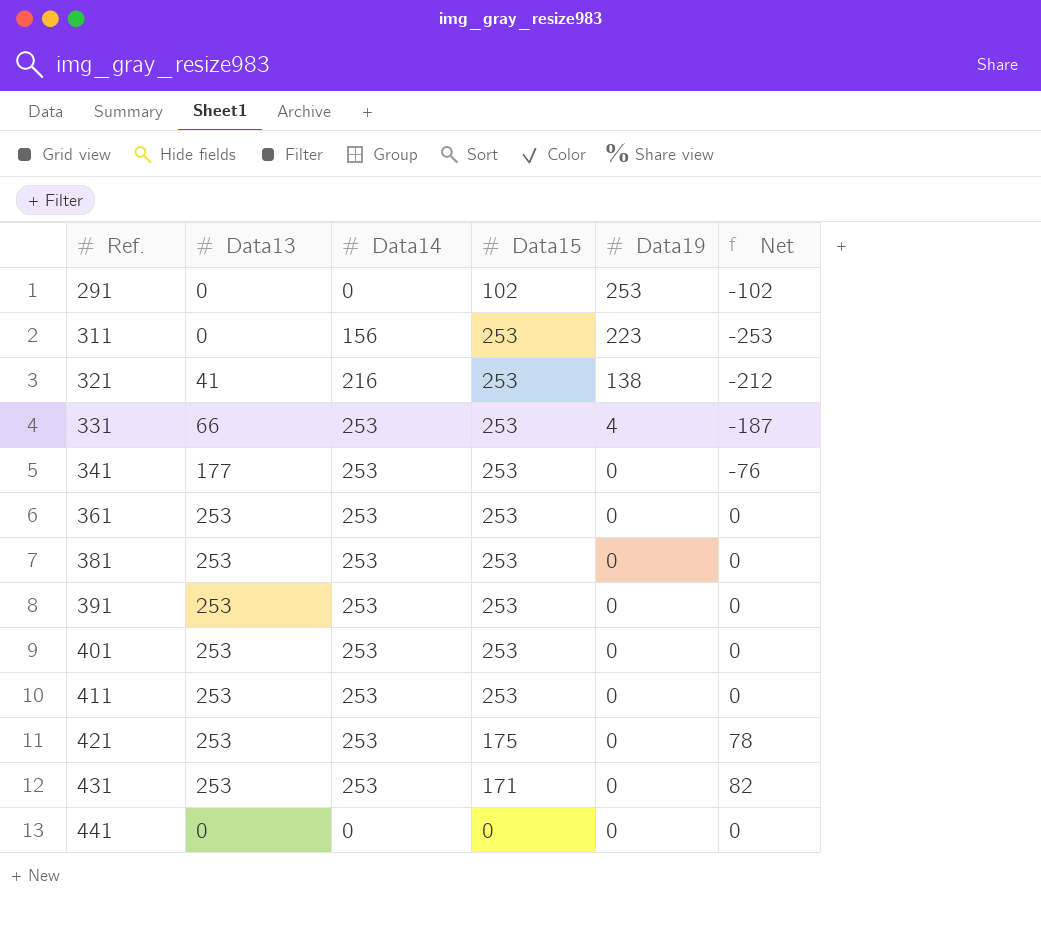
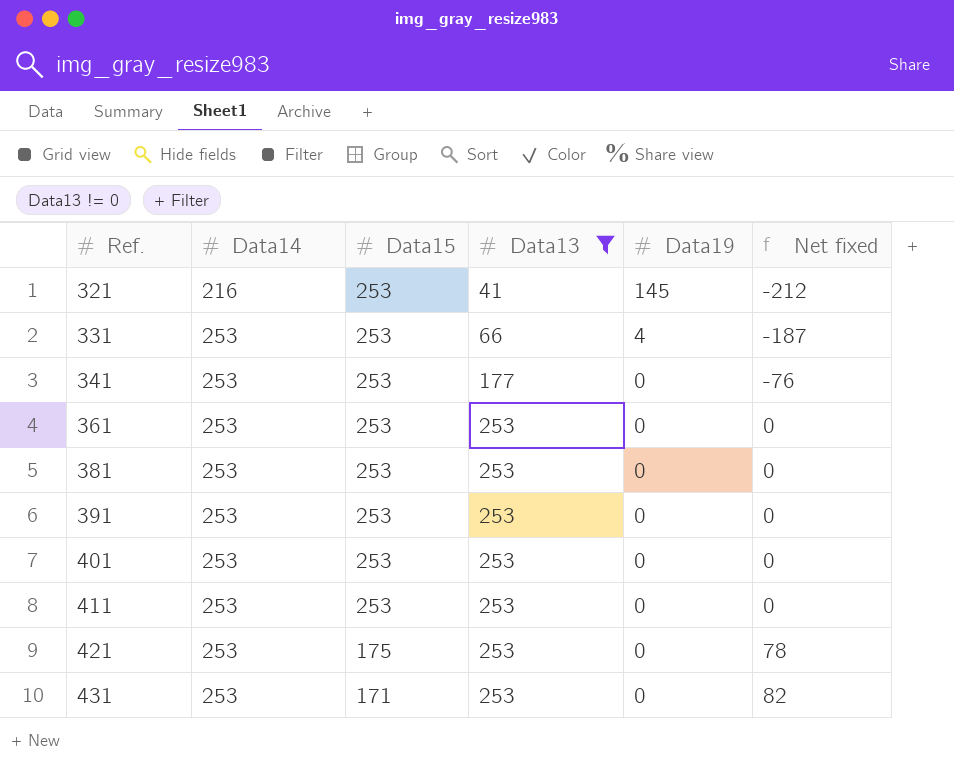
filter: none -> Data13 != 0
column Data13 | position: 2 -> 4
column name: Net -> Net fixed
321 | Data19: 138 -> 145

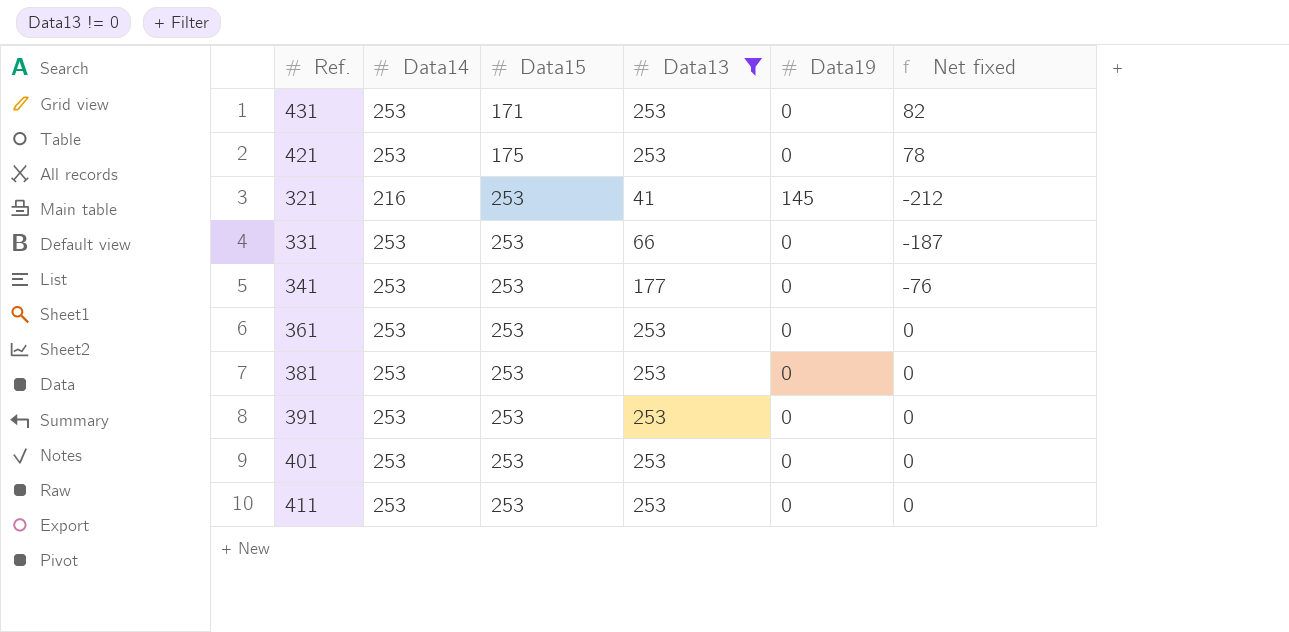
row order: Ref. ascending -> Data15 ascending
331 | Data19: 4 -> 0

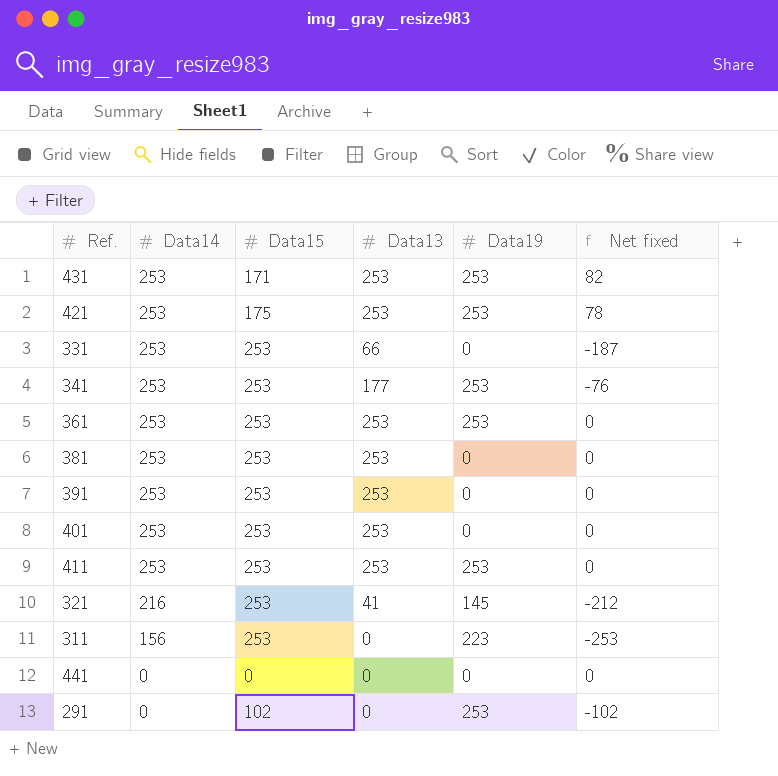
filter: Data13 != 0 -> none
row order: Data15 ascending -> Data14 descending
431 | Data19: 0 -> 253
421 | Data19: 0 -> 253
341 | Data19: 0 -> 253
361 | Data19: 0 -> 253
411 | Data19: 0 -> 253

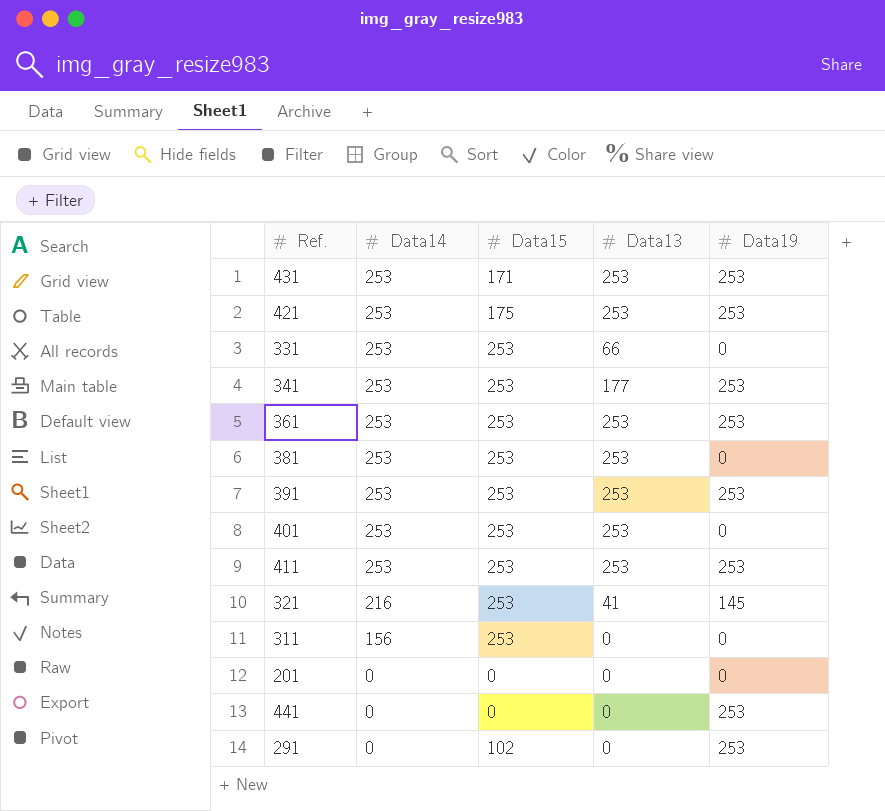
column Net fixed | formula: [Data13] - [Data15] -> none
391 | Data19: 0 -> 253
311 | Data19: 223 -> 0
row 201: none -> 0 | 0 | 0 | 0
441 | Data19: 0 -> 253

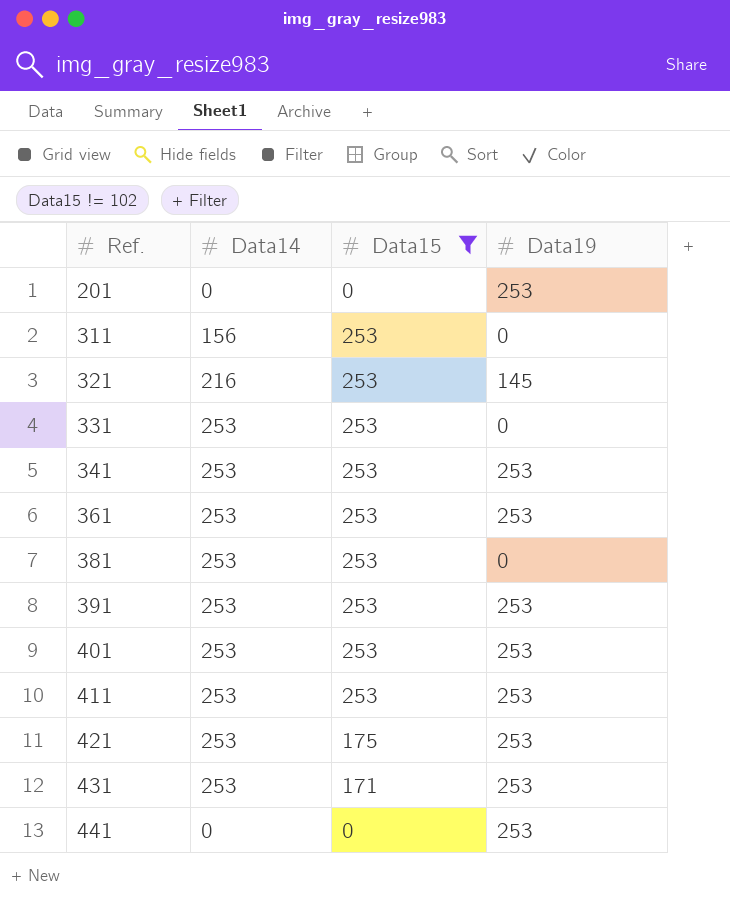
filter: none -> Data15 != 102
row order: Data14 descending -> Ref. ascending
column Data13 | position: 4 -> none
201 | Data19: 0 -> 253
401 | Data19: 0 -> 253

